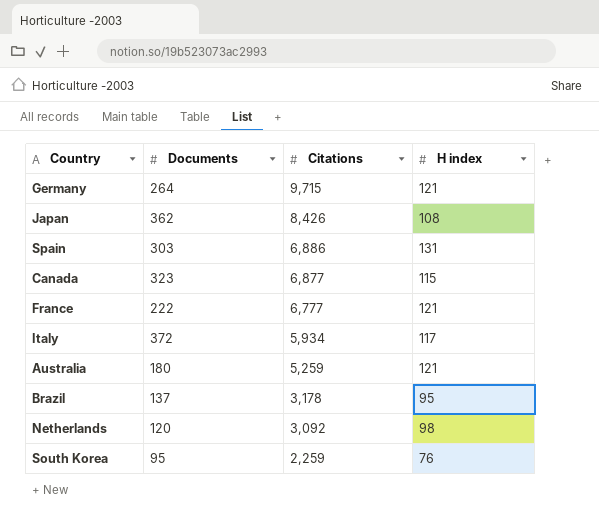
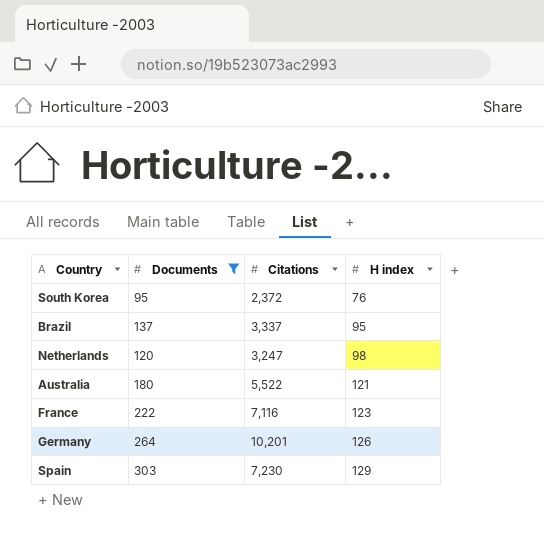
filter: none -> Documents <= 303
row order: Citations descending -> H index ascending
South Korea | Citations: 2,259 -> 2,372
Brazil | Citations: 3,178 -> 3,337
Netherlands | Citations: 3,092 -> 3,247
Australia | Citations: 5,259 -> 5,522
France | Citations: 6,777 -> 7,116
France | H index: 121 -> 123
Germany | Citations: 9,715 -> 10,201
Germany | H index: 121 -> 126
Spain | Citations: 6,886 -> 7,230
Spain | H index: 131 -> 129

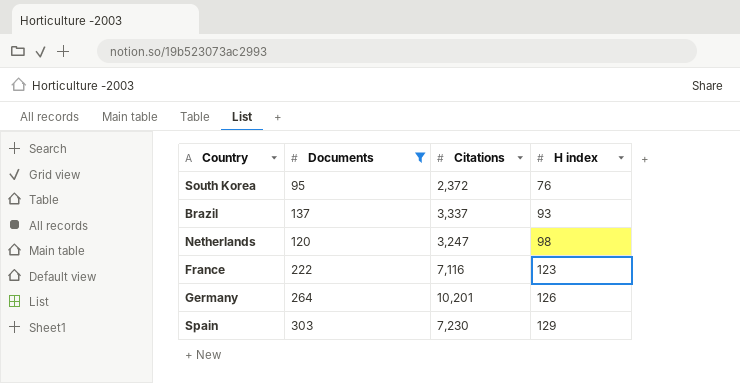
row Australia: 180 | 5,522 | 121 -> none
Brazil | H index: 95 -> 93

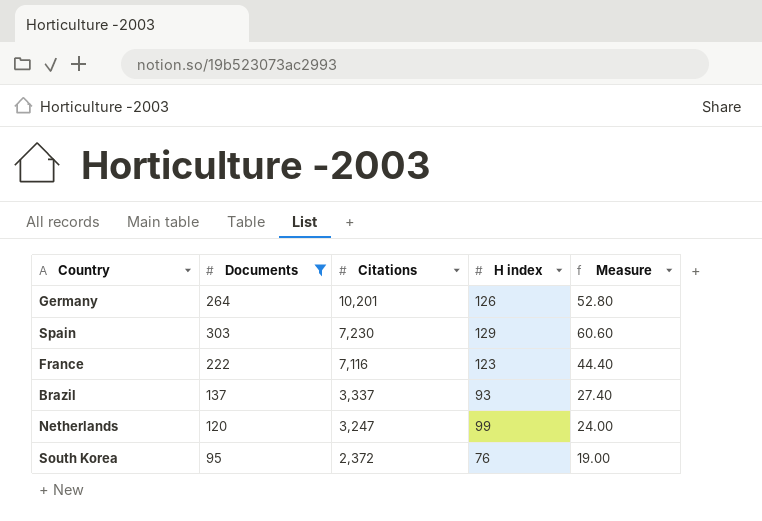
row order: H index ascending -> Citations descending
column Measure | formula: none -> [Documents] * 0.2
Netherlands | H index: 98 -> 99

